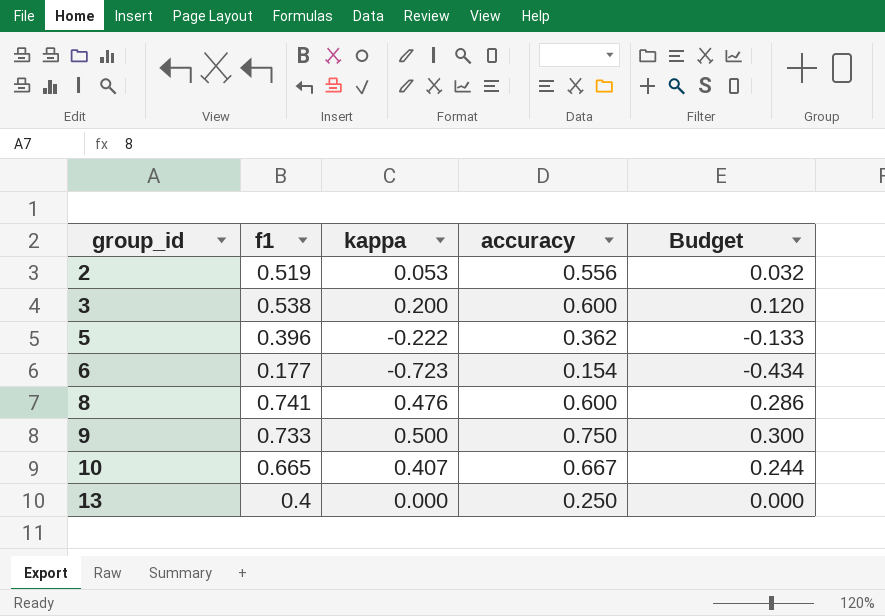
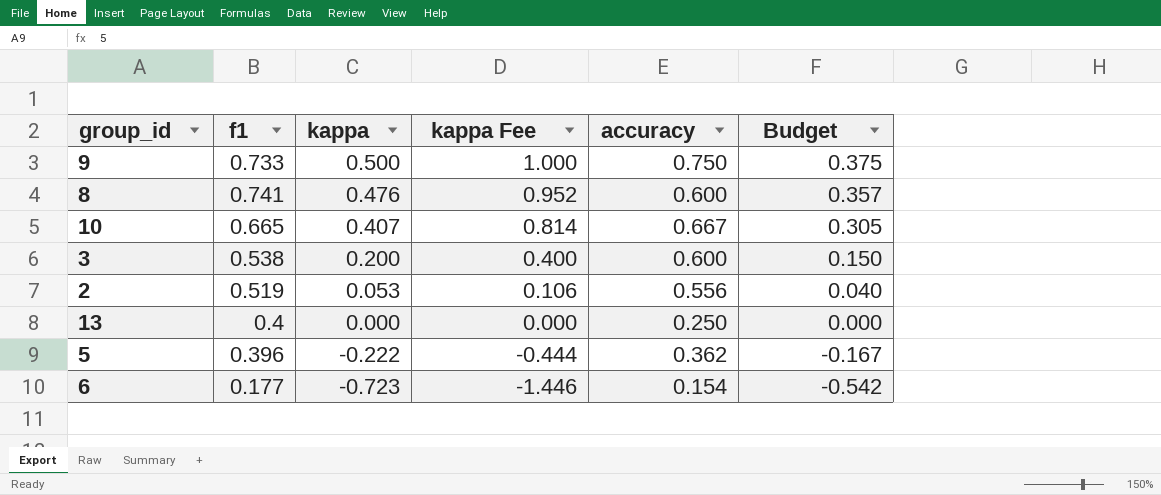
row order: group_id ascending -> kappa descending
column kappa Fee | formula: none -> [kappa] * 2
column Budget | formula: [kappa] * 0.6 -> [kappa] * 0.75

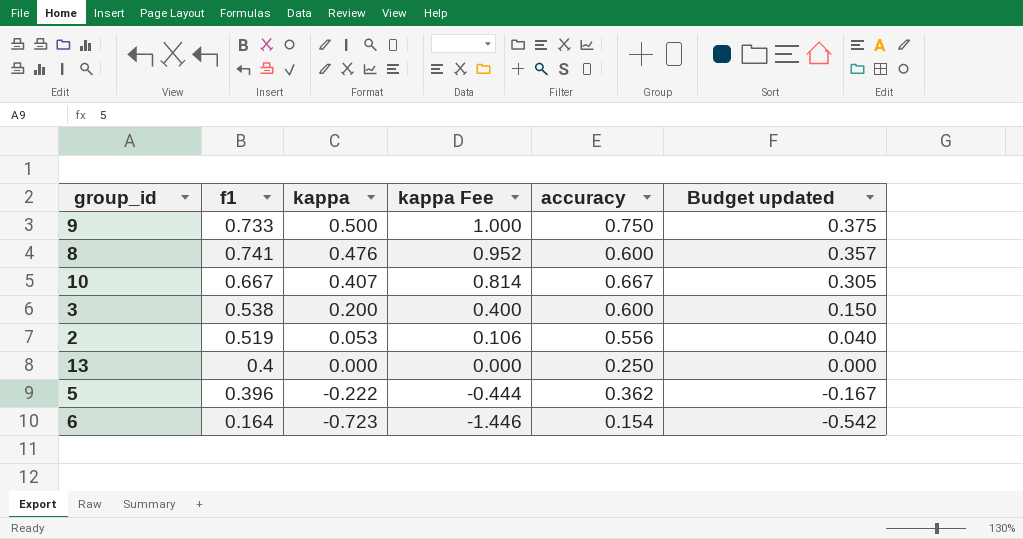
column name: Budget -> Budget updated
10 | f1: 0.665 -> 0.667
6 | f1: 0.177 -> 0.164

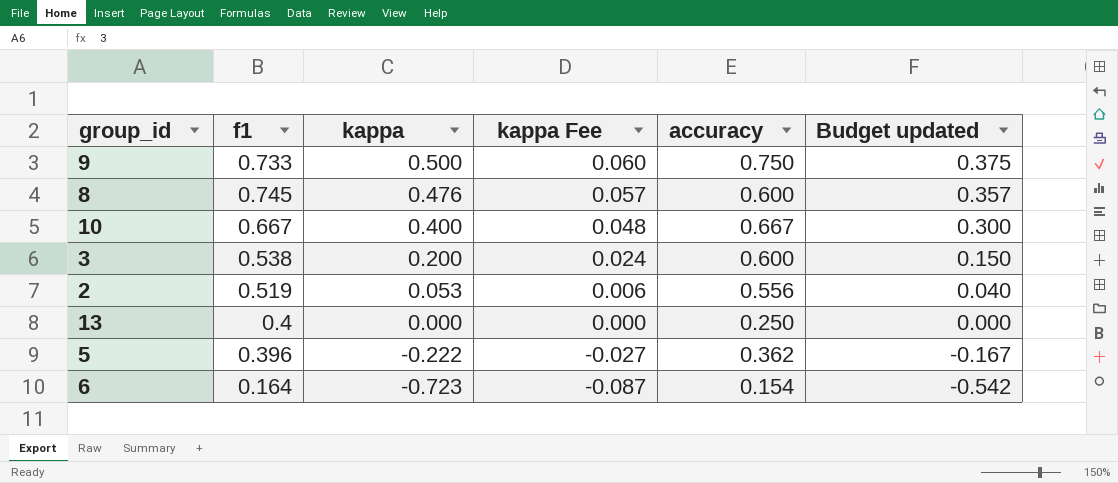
column kappa Fee | formula: [kappa] * 2 -> [kappa] * 0.12
8 | f1: 0.741 -> 0.745
10 | kappa: 0.407 -> 0.400
10 | Budget updated: 0.305 -> 0.300

